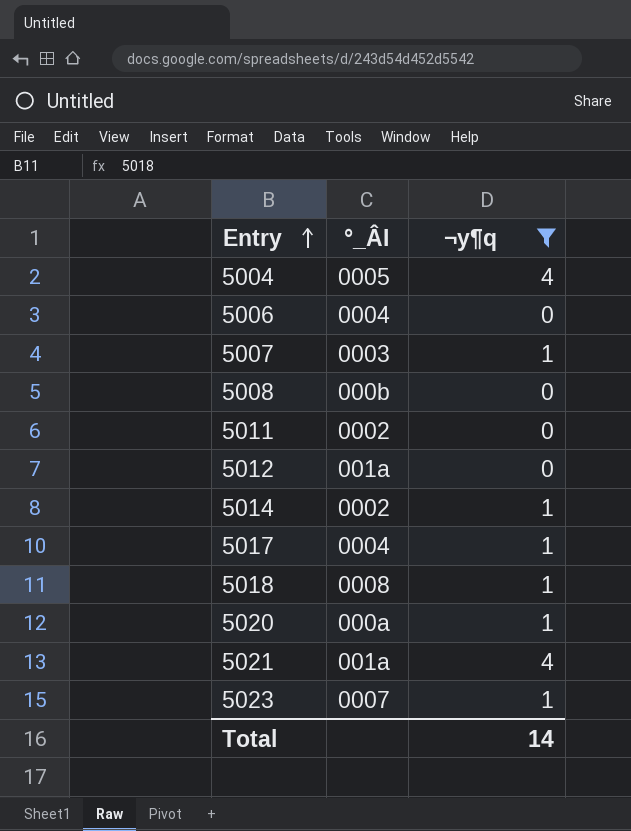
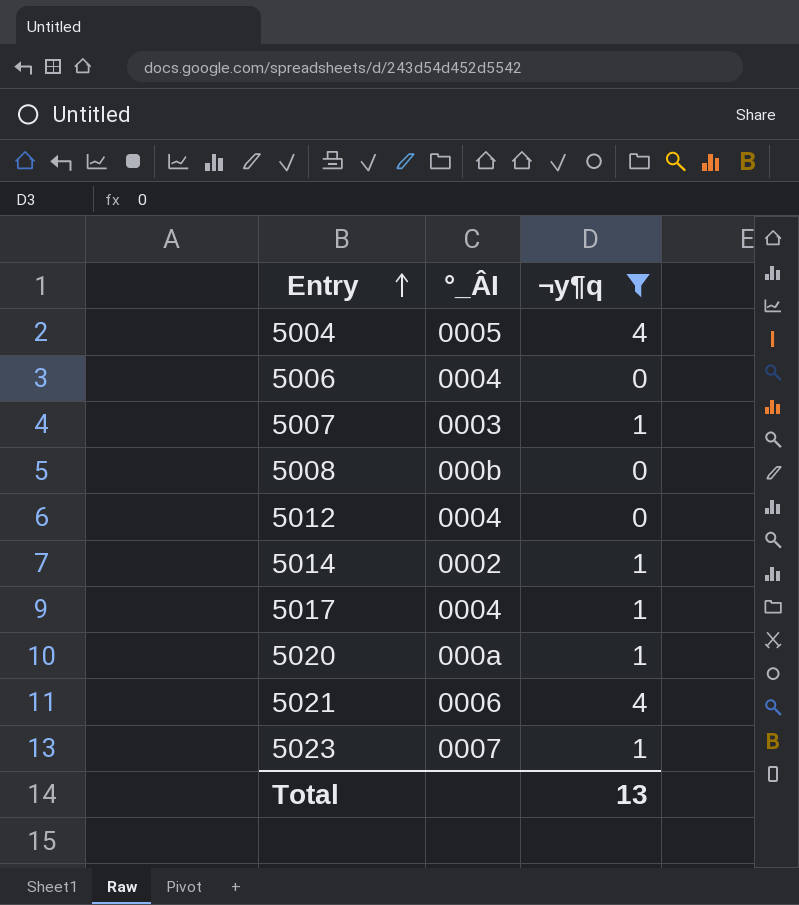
row 5011: 0002 | 0 -> none
row 5018: 0008 | 1 -> none
5012 | °_ÂI: 001a -> 0004
5021 | °_ÂI: 001a -> 0006
Total | ¬y¶q: 14 -> 13

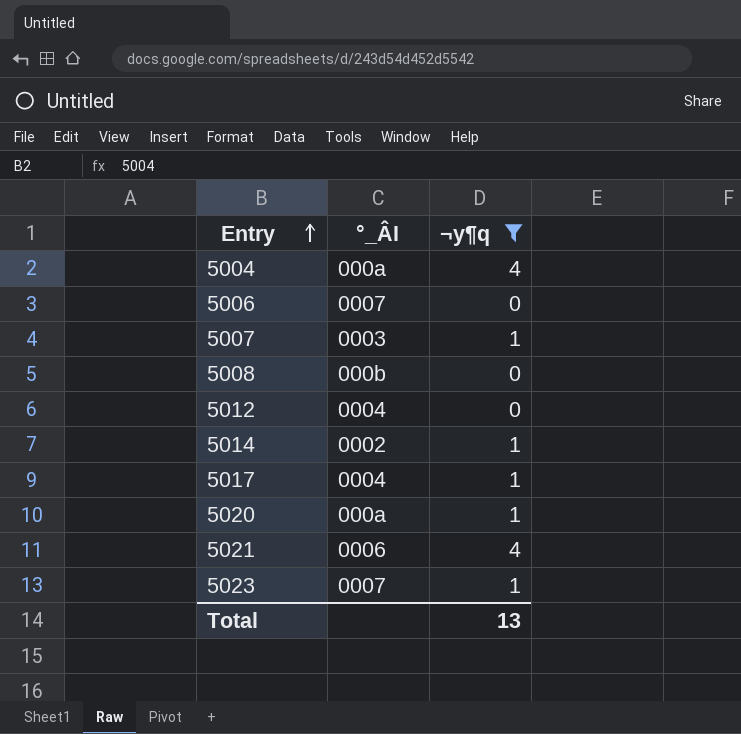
5004 | °_ÂI: 0005 -> 000a
5006 | °_ÂI: 0004 -> 0007

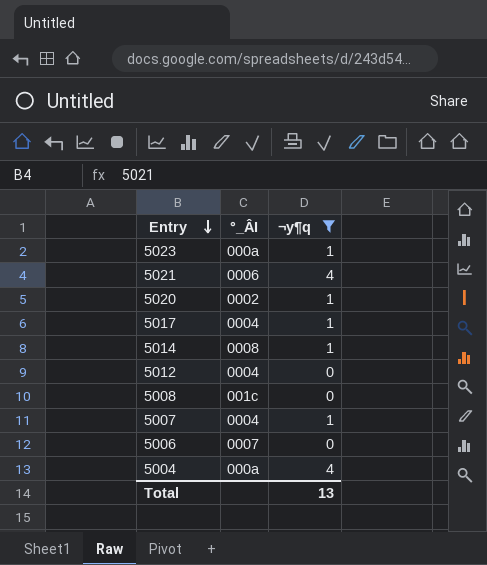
row order: Entry ascending -> Entry descending
5023 | °_ÂI: 0007 -> 000a
5020 | °_ÂI: 000a -> 0002
5014 | °_ÂI: 0002 -> 0008
5008 | °_ÂI: 000b -> 001c
5007 | °_ÂI: 0003 -> 0004

